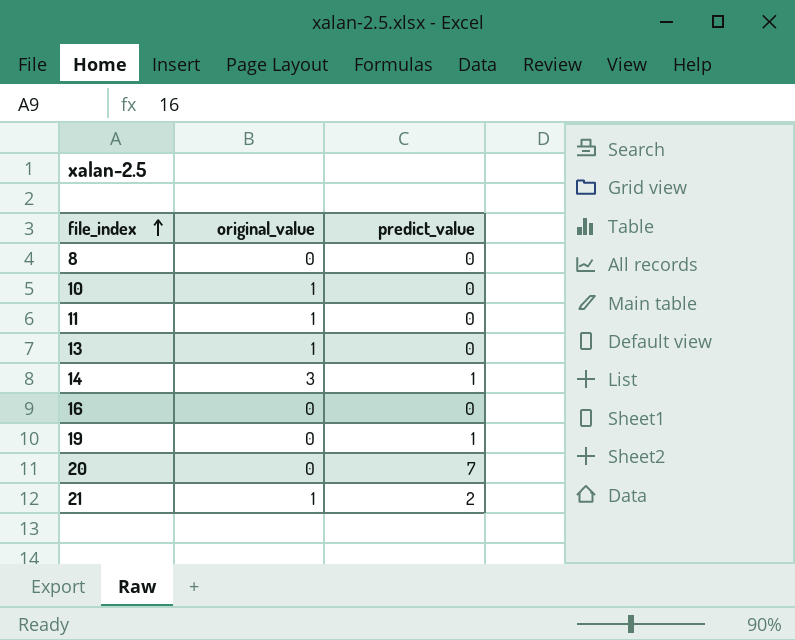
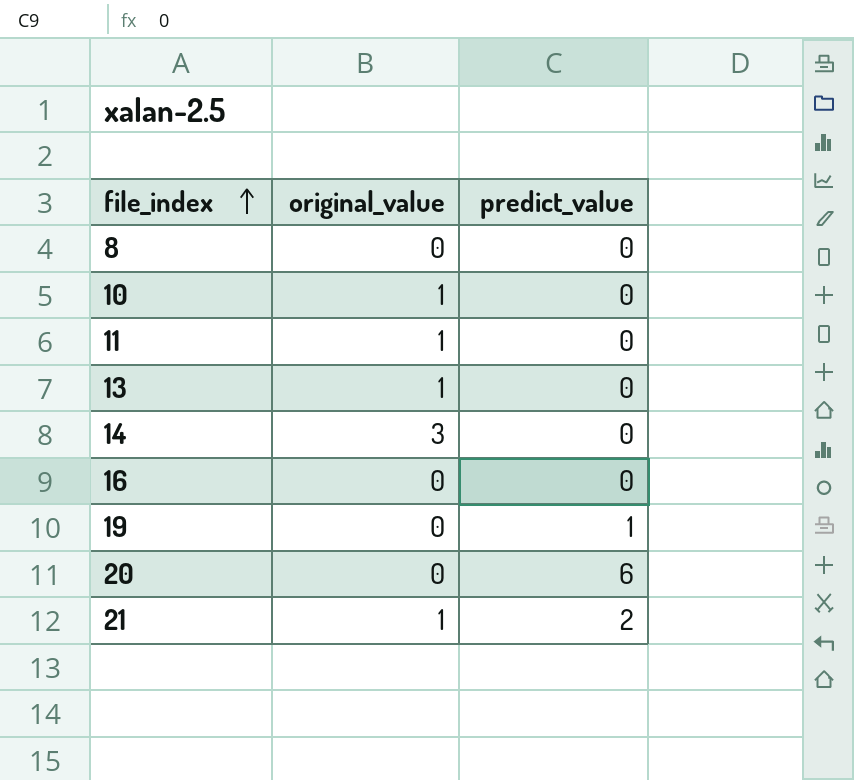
14 | predict_value: 1 -> 0
20 | predict_value: 7 -> 6

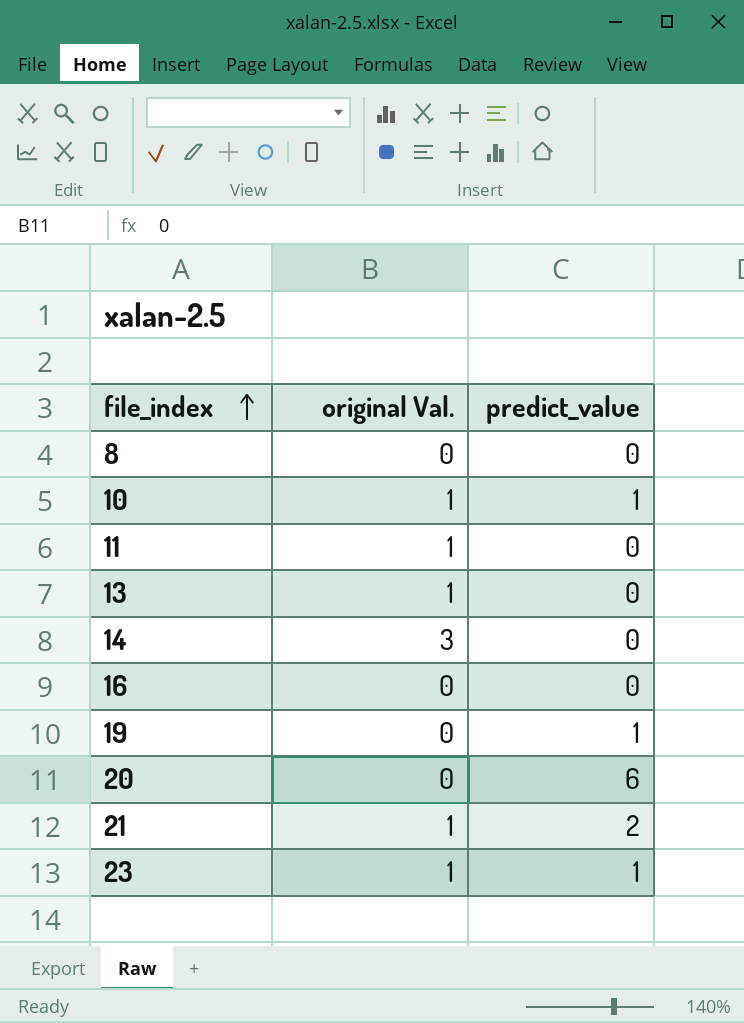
column name: original_value -> original Val.
10 | predict_value: 0 -> 1
row 23: none -> 1 | 1

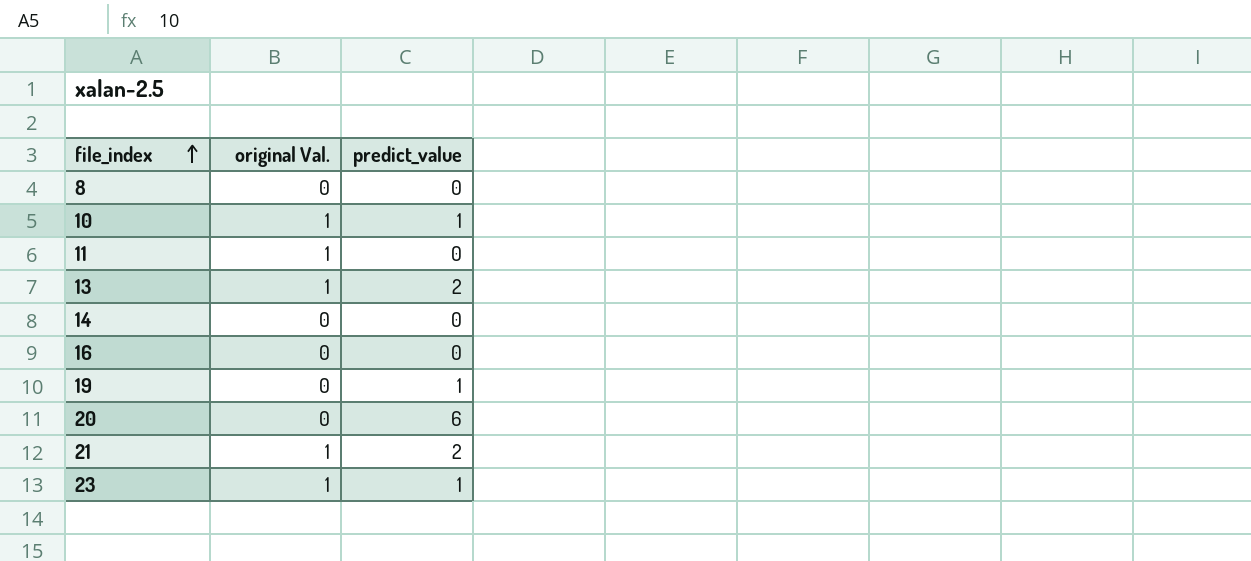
13 | predict_value: 0 -> 2
14 | original Val.: 3 -> 0

